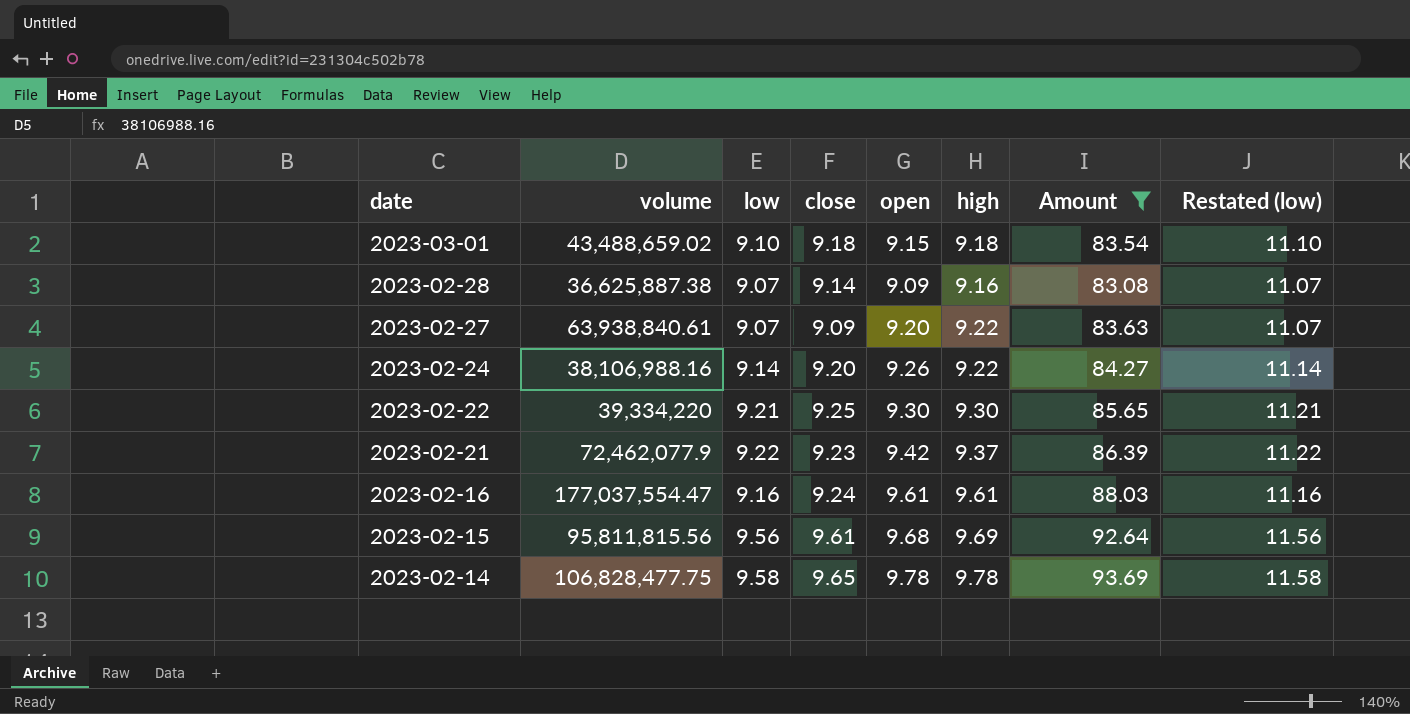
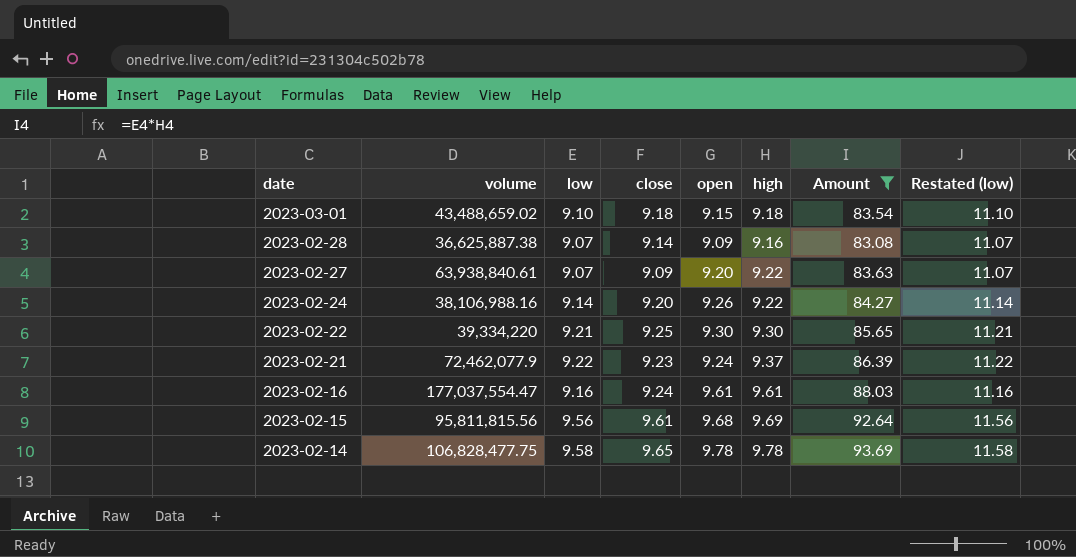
2023-02-21 | open: 9.42 -> 9.24

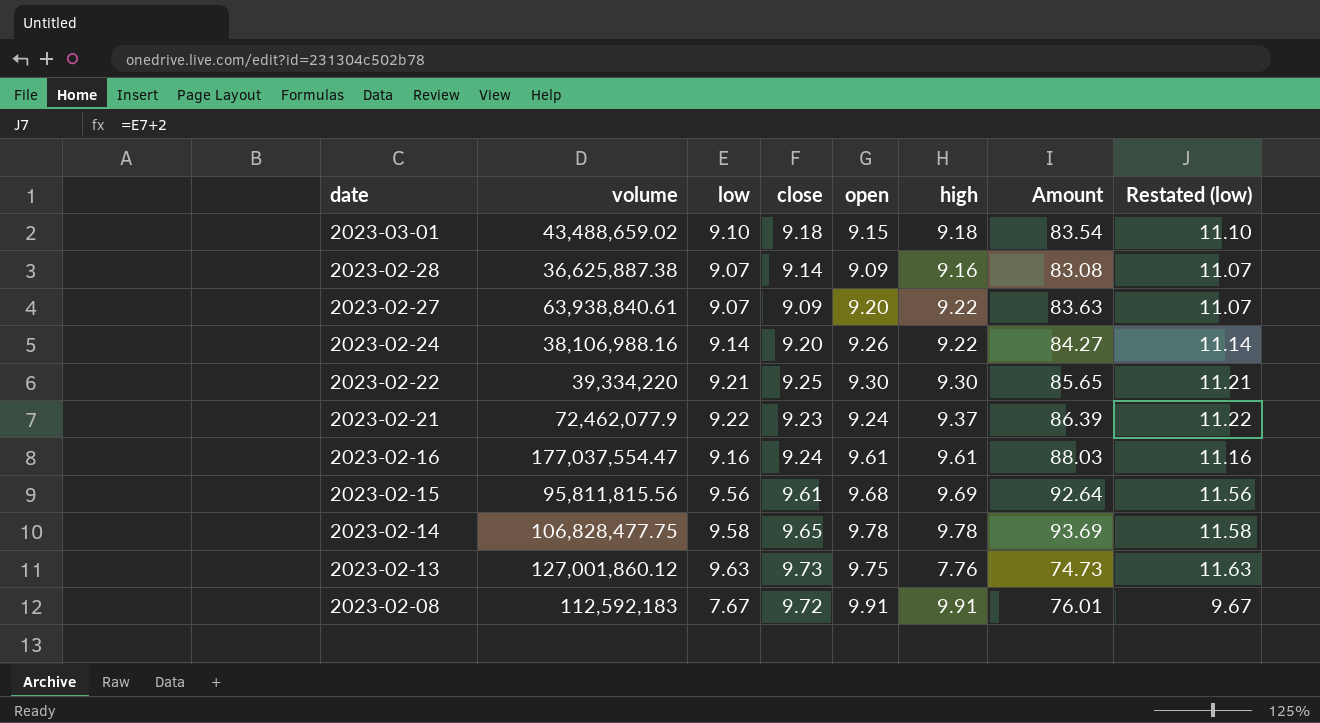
filter: Amount >= 83.08 -> none

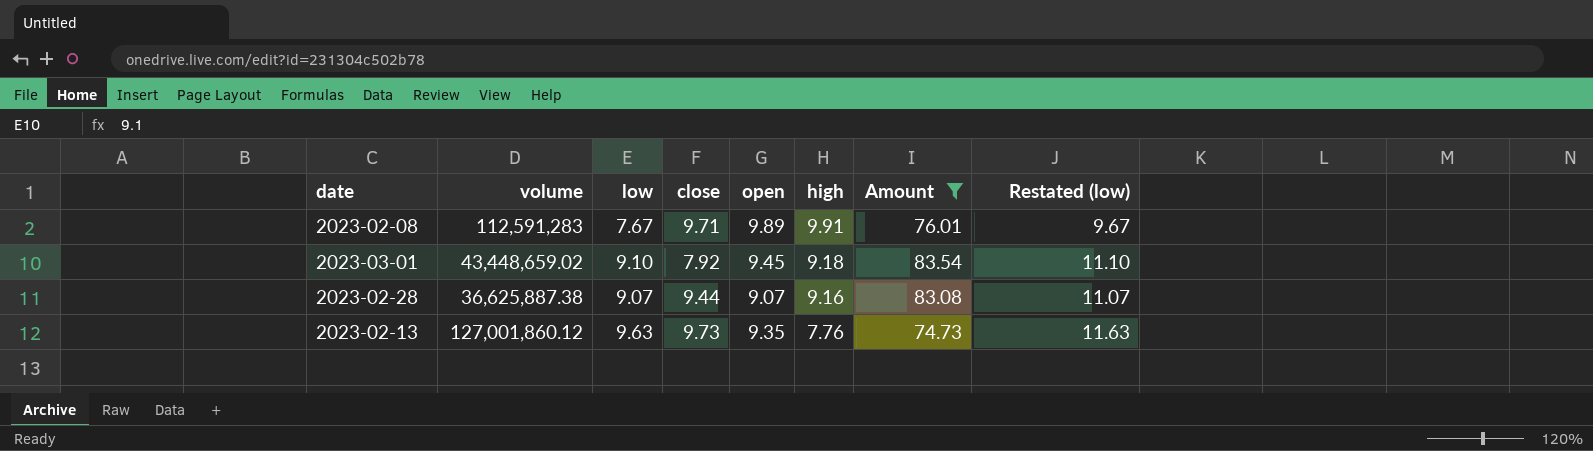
filter: none -> Amount <= 83.54
row order: date descending -> high descending
2023-02-08 | volume: 112,592,183 -> 112,591,283
2023-02-08 | close: 9.72 -> 9.71
2023-02-08 | open: 9.91 -> 9.89
2023-03-01 | volume: 43,488,659.02 -> 43,448,659.02
2023-03-01 | close: 9.18 -> 7.92
2023-03-01 | open: 9.15 -> 9.45
2023-02-28 | close: 9.14 -> 9.44
2023-02-28 | open: 9.09 -> 9.07
2023-02-13 | open: 9.75 -> 9.35

